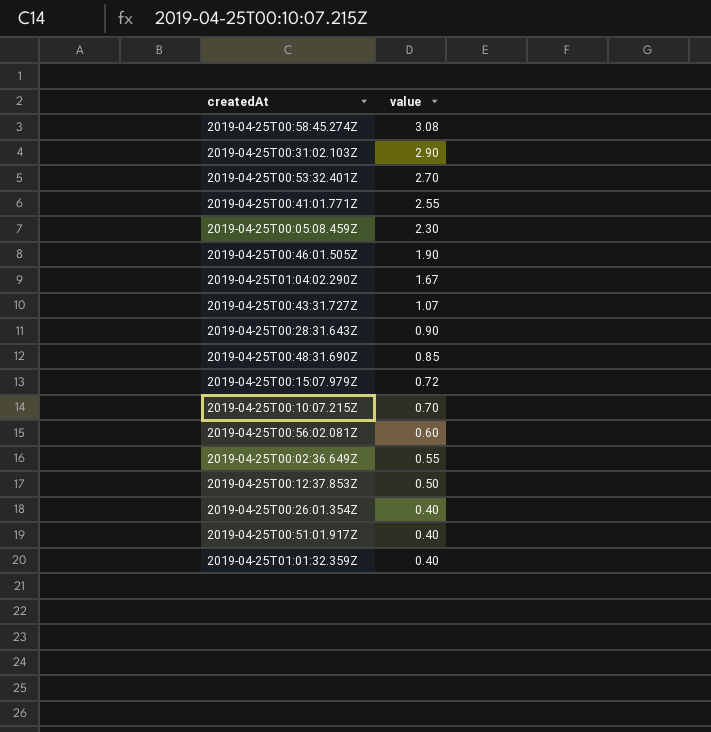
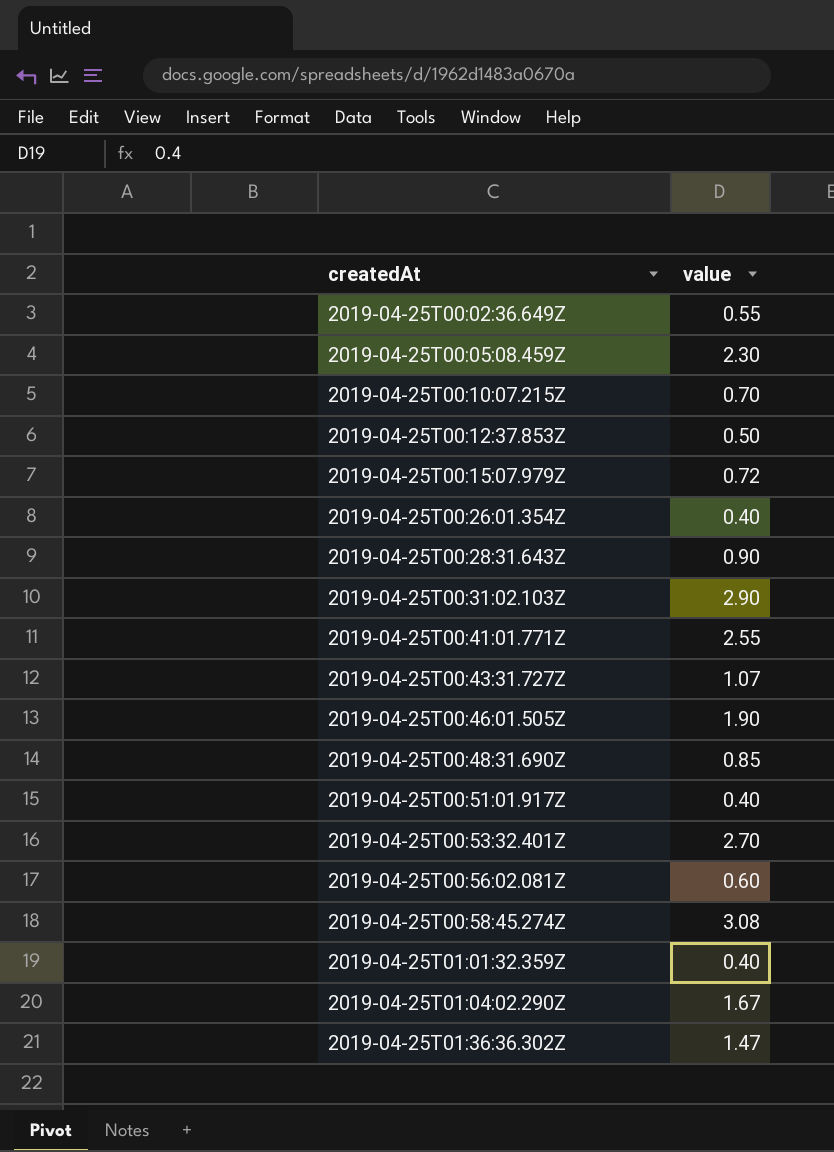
row order: value descending -> createdAt ascending
row 2019-04-25T01:36:36.302Z: none -> 1.47

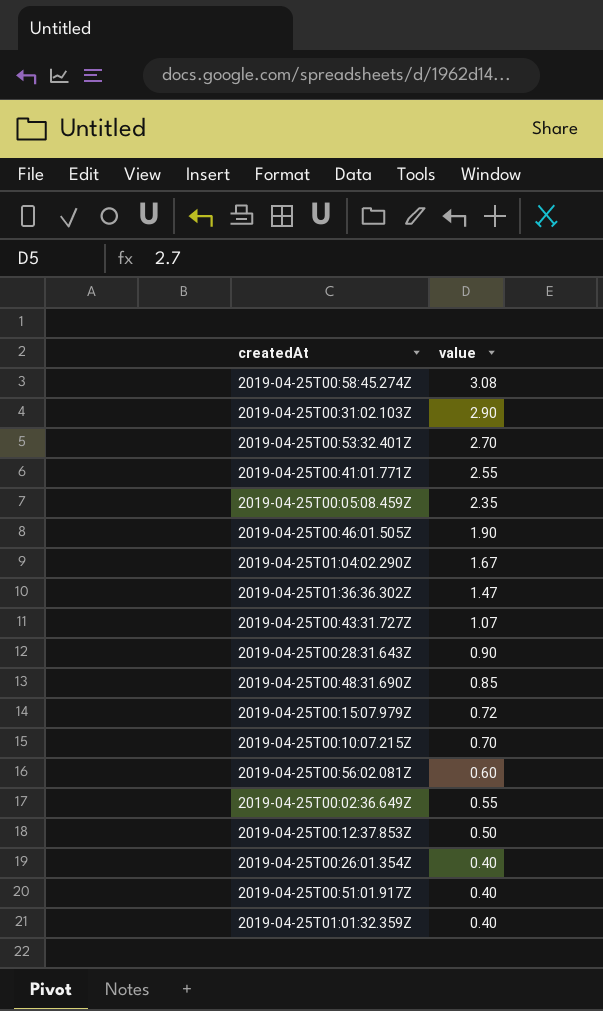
row order: createdAt ascending -> value descending
2019-04-25T00:05:08.459Z | value: 2.30 -> 2.35

